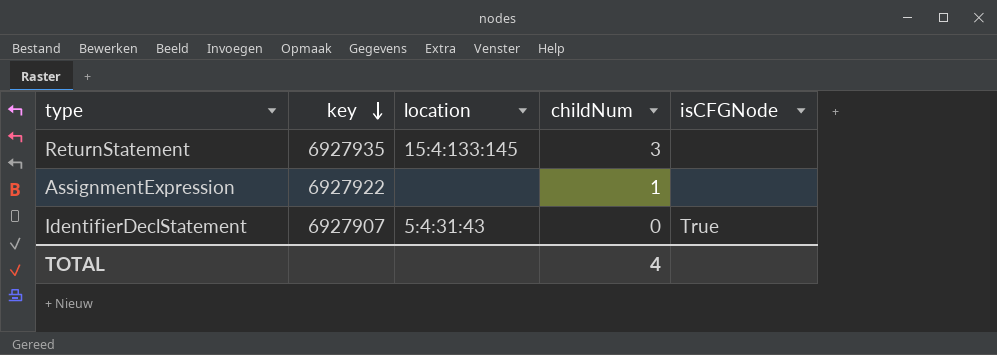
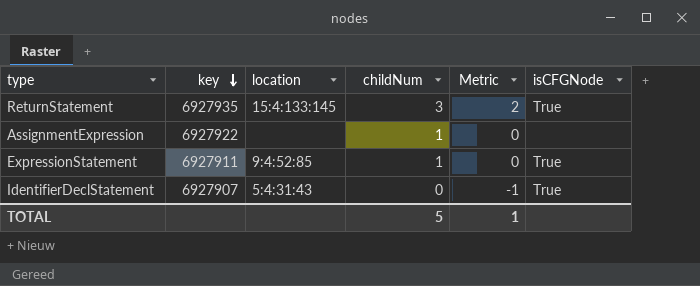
column Metric | formula: none -> [childNum] - 1
ReturnStatement | isCFGNode: none -> True
row ExpressionStatement: none -> 6927911 | 9:4:52:85 | 1 | 0 | True
TOTAL | childNum: 4 -> 5

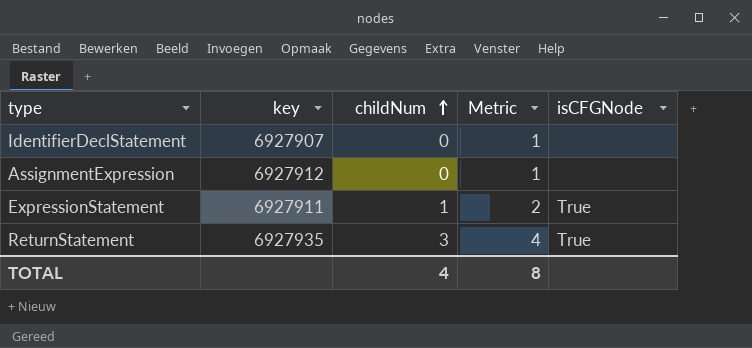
row order: key descending -> childNum ascending
column location | position: 3 -> none
column Metric | formula: [childNum] - 1 -> [childNum] + 1
IdentifierDeclStatement | isCFGNode: True -> none
AssignmentExpression | key: 6927922 -> 6927912
AssignmentExpression | childNum: 1 -> 0
TOTAL | childNum: 5 -> 4
TOTAL | Metric: 1 -> 8

